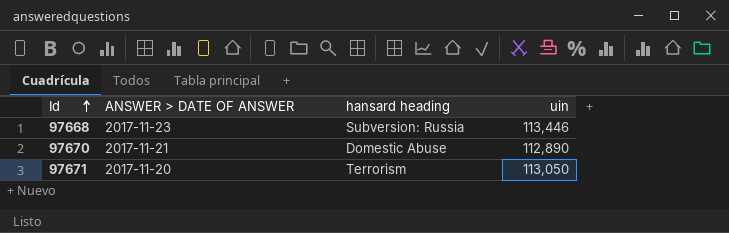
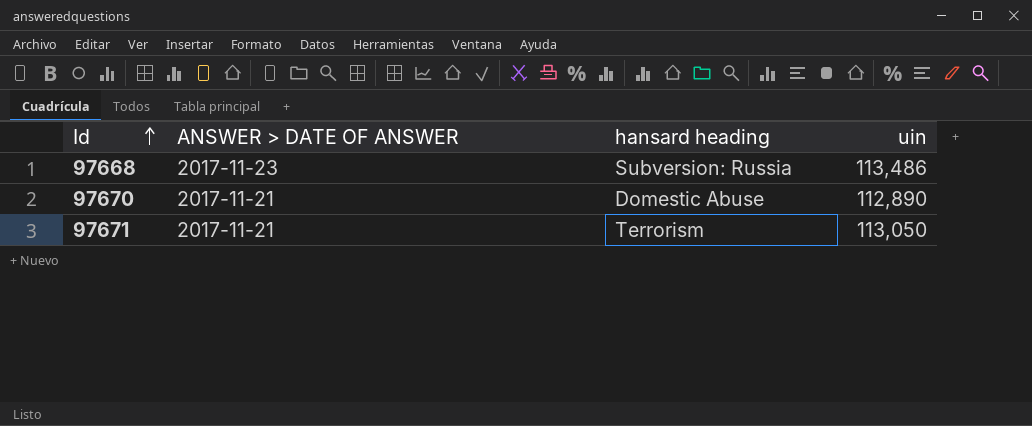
97668 | uin: 113,446 -> 113,486
97671 | ANSWER > DATE OF ANSWER: 2017-11-20 -> 2017-11-21

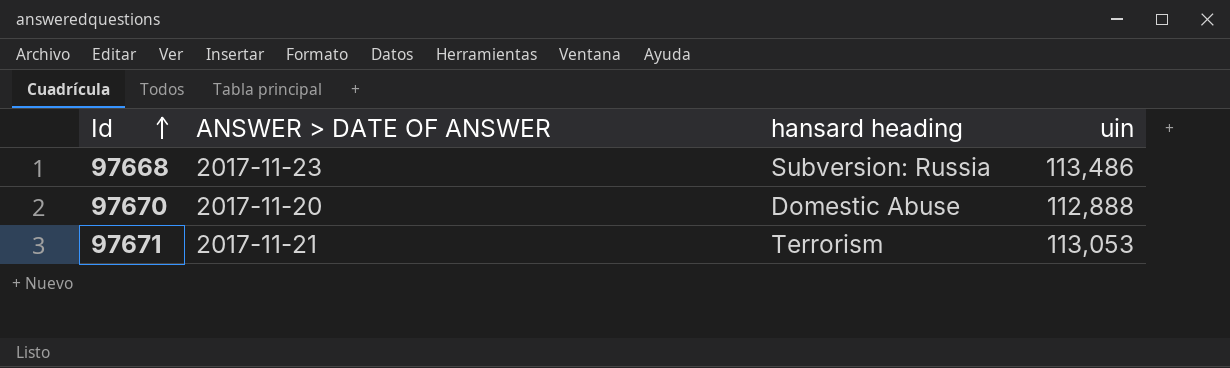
97670 | ANSWER > DATE OF ANSWER: 2017-11-21 -> 2017-11-20
97670 | uin: 112,890 -> 112,888
97671 | uin: 113,050 -> 113,053

